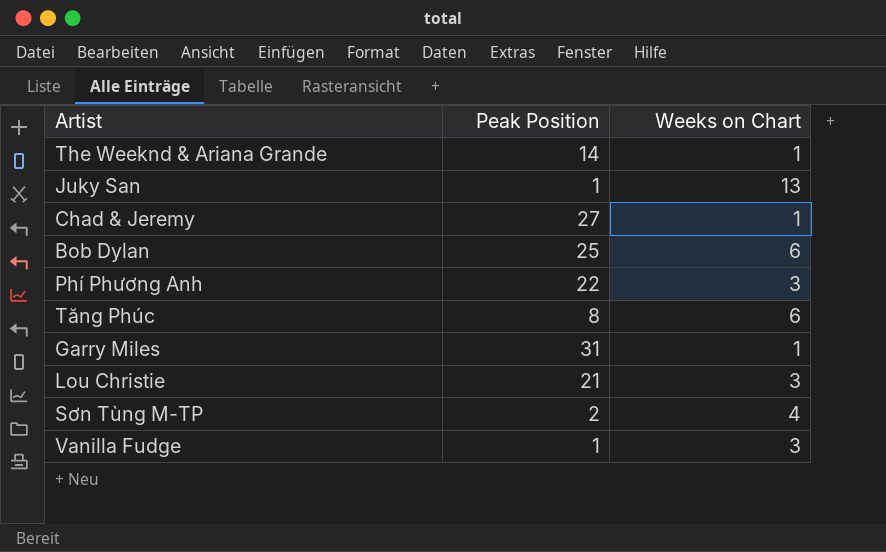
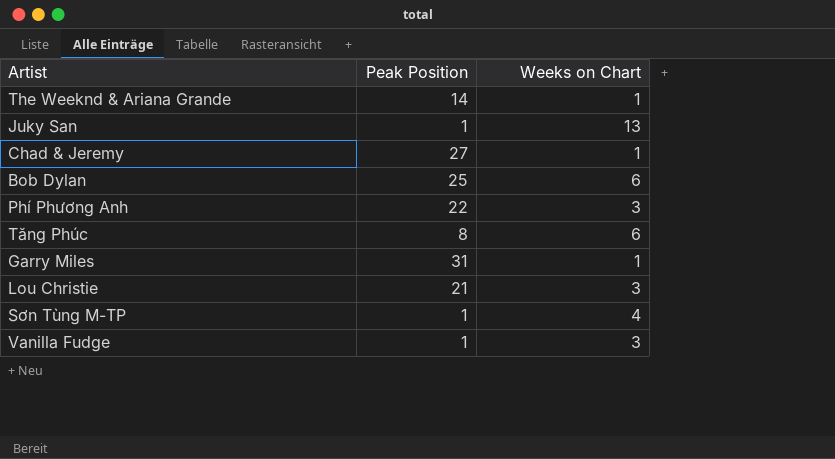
Sơn Tùng M-TP | Peak Position: 2 -> 1

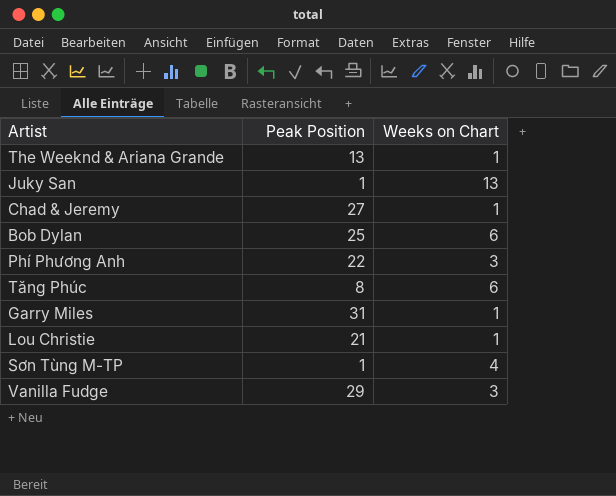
The Weeknd & Ariana Grande | Peak Position: 14 -> 13
Lou Christie | Weeks on Chart: 3 -> 1
Vanilla Fudge | Peak Position: 1 -> 29

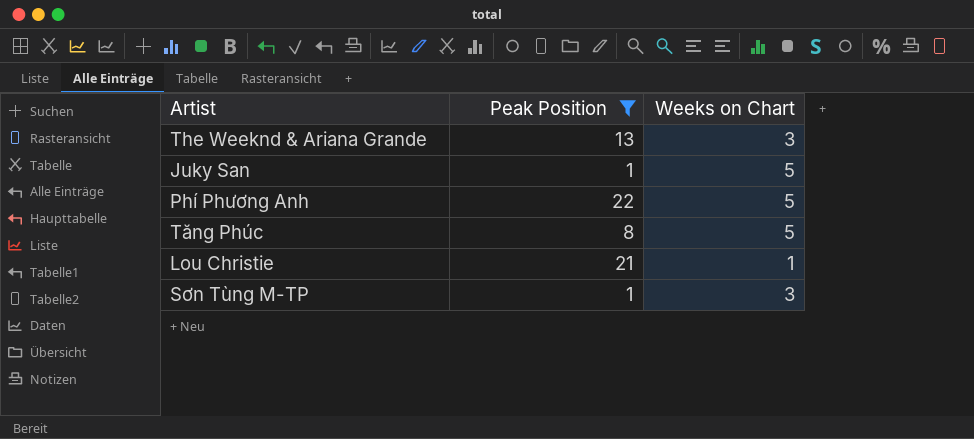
filter: none -> Peak Position <= 22
The Weeknd & Ariana Grande | Weeks on Chart: 1 -> 3
Juky San | Weeks on Chart: 13 -> 5
Phí Phương Anh | Weeks on Chart: 3 -> 5
Tăng Phúc | Weeks on Chart: 6 -> 5
Sơn Tùng M-TP | Weeks on Chart: 4 -> 3

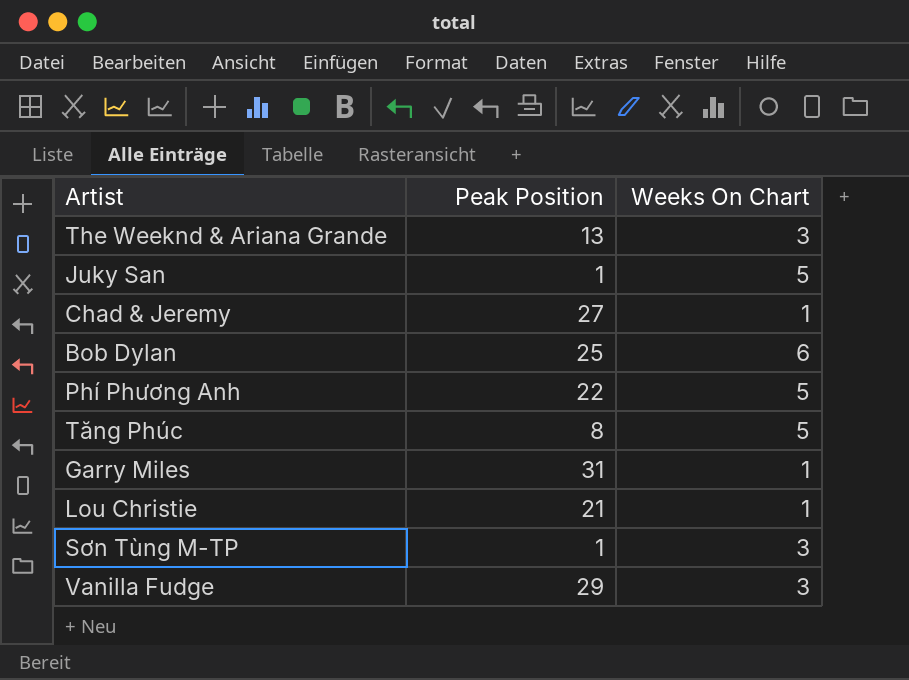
filter: Peak Position <= 22 -> none
column name: Weeks on Chart -> Weeks On Chart

